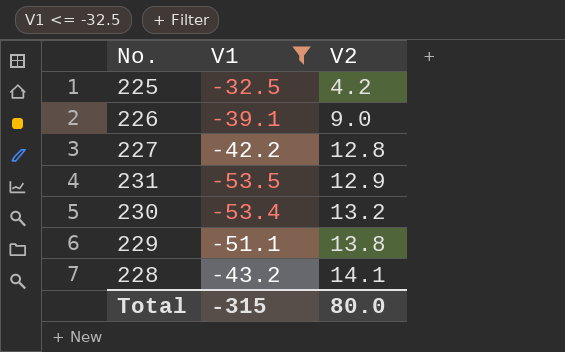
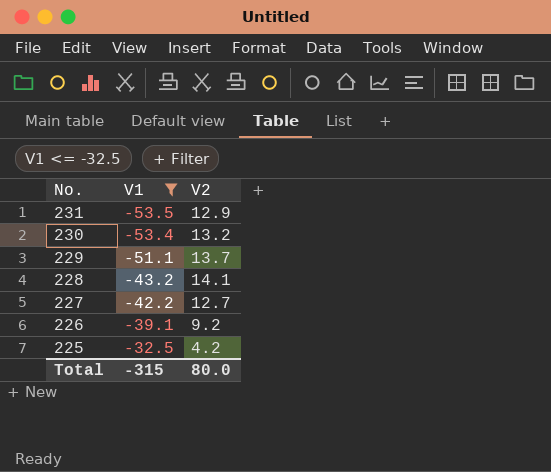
row order: V2 ascending -> No. descending
229 | V2: 13.8 -> 13.7
227 | V2: 12.8 -> 12.7
226 | V2: 9.0 -> 9.2

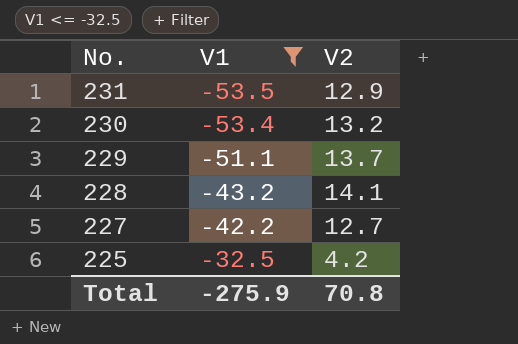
row 226: -39.1 | 9.2 -> none
Total | V1: -315 -> -275.9
Total | V2: 80.0 -> 70.8

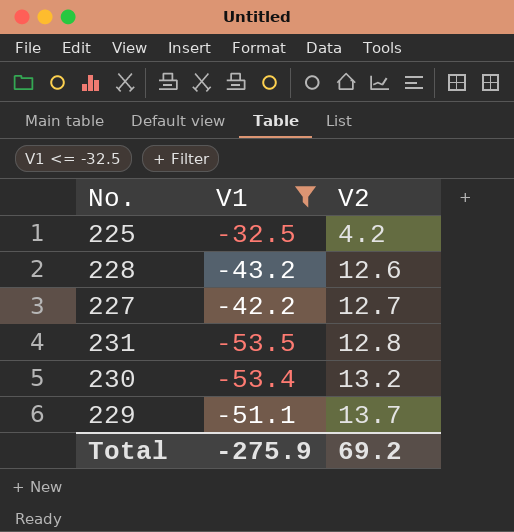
row order: No. descending -> V2 ascending
228 | V2: 14.1 -> 12.6
231 | V2: 12.9 -> 12.8
Total | V2: 70.8 -> 69.2

